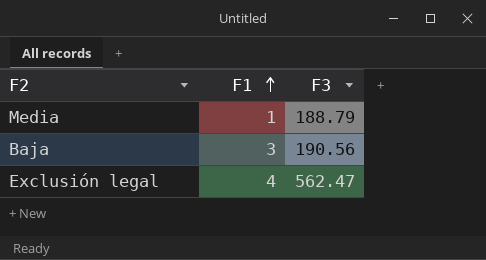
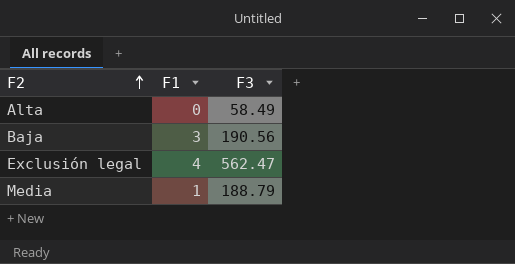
row order: F1 ascending -> F2 ascending
row Alta: none -> 0 | 58.49

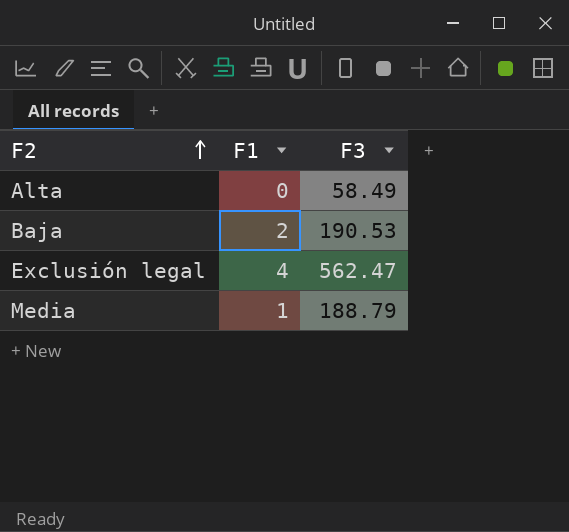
Baja | F1: 3 -> 2
Baja | F3: 190.56 -> 190.53

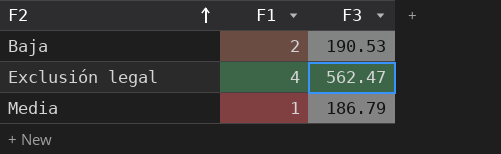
row Alta: 0 | 58.49 -> none
Media | F3: 188.79 -> 186.79

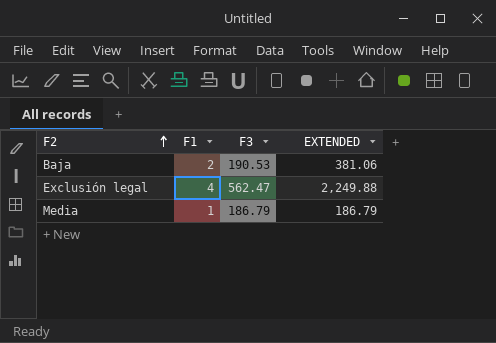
column EXTENDED | formula: none -> [F1] * [F3]

